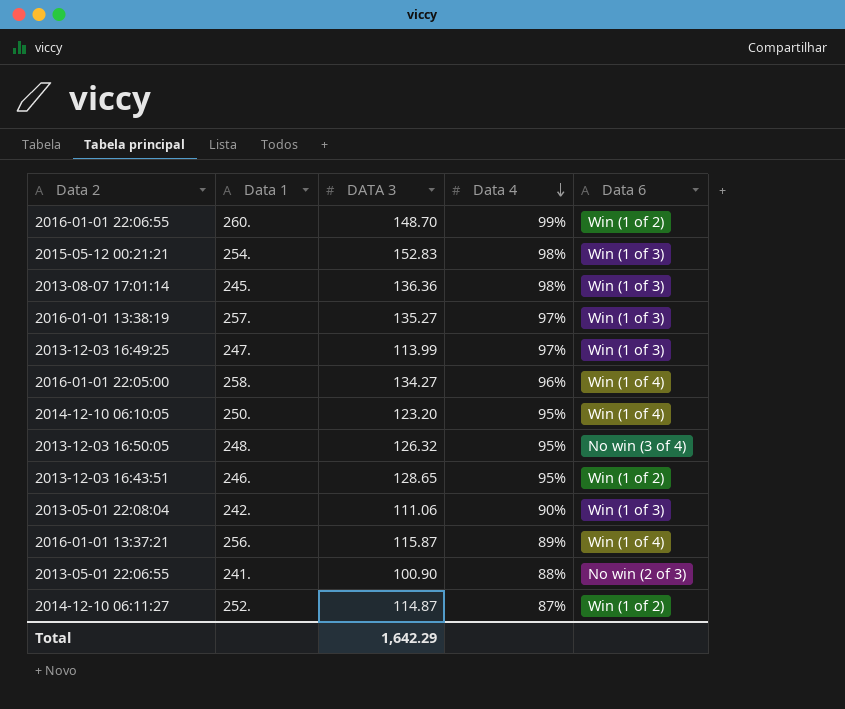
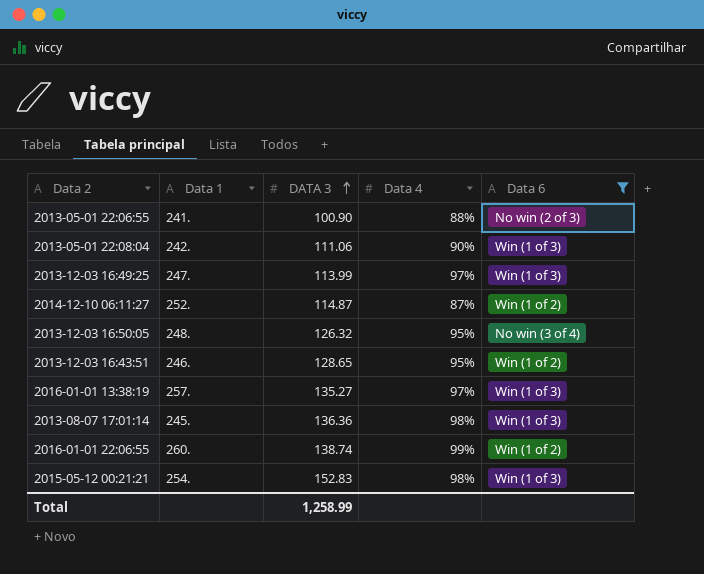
filter: none -> Data 6 != Win (1 of 4)
row order: Data 4 descending -> DATA 3 ascending
2016-01-01 22:06:55 | DATA 3: 148.70 -> 138.74
Total | DATA 3: 1,642.29 -> 1,258.99

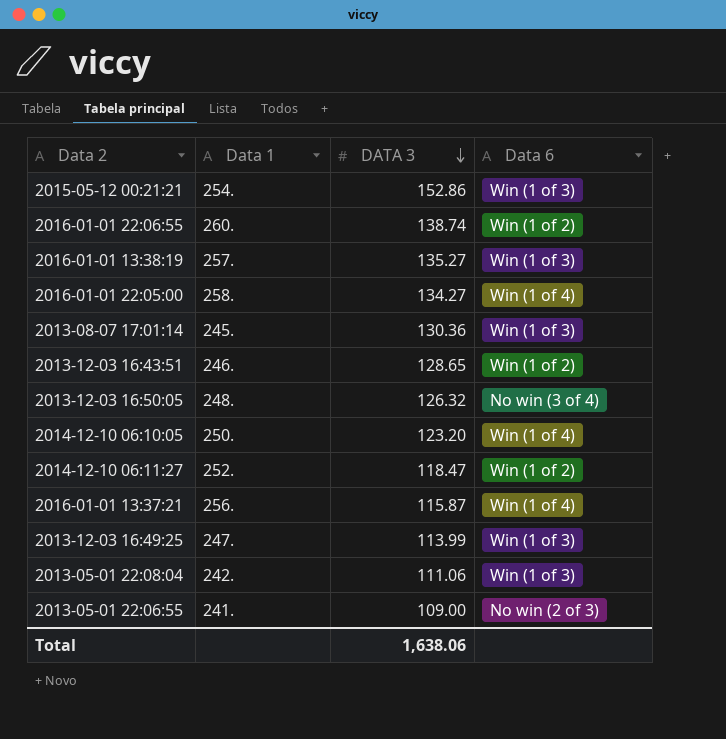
filter: Data 6 != Win (1 of 4) -> none
row order: DATA 3 ascending -> DATA 3 descending
column Data 4 | position: 4 -> none
2015-05-12 00:21:21 | DATA 3: 152.83 -> 152.86
2013-08-07 17:01:14 | DATA 3: 136.36 -> 130.36
2014-12-10 06:11:27 | DATA 3: 114.87 -> 118.47
2013-05-01 22:06:55 | DATA 3: 100.90 -> 109.00
Total | DATA 3: 1,258.99 -> 1,638.06

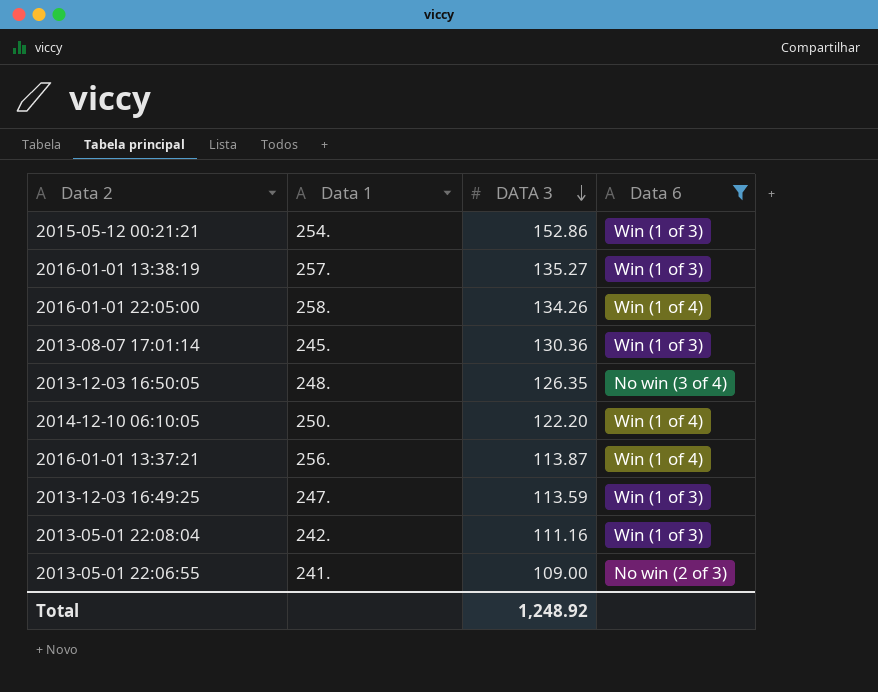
filter: none -> Data 6 != Win (1 of 2)
2016-01-01 22:05:00 | DATA 3: 134.27 -> 134.26
2013-12-03 16:50:05 | DATA 3: 126.32 -> 126.35
2014-12-10 06:10:05 | DATA 3: 123.20 -> 122.20
2016-01-01 13:37:21 | DATA 3: 115.87 -> 113.87
2013-12-03 16:49:25 | DATA 3: 113.99 -> 113.59
2013-05-01 22:08:04 | DATA 3: 111.06 -> 111.16
Total | DATA 3: 1,638.06 -> 1,248.92

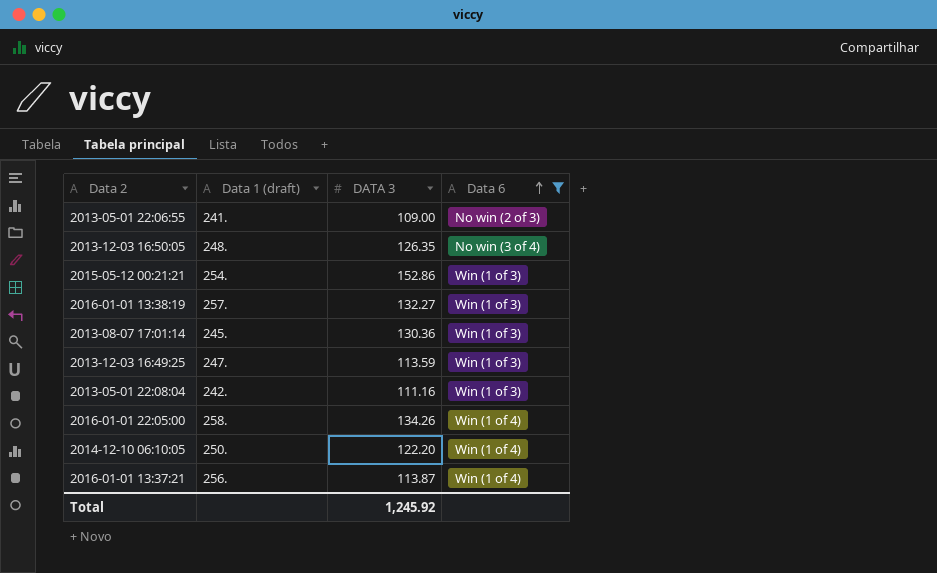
row order: DATA 3 descending -> Data 6 ascending
column name: Data 1 -> Data 1 (draft)
2016-01-01 13:38:19 | DATA 3: 135.27 -> 132.27
Total | DATA 3: 1,248.92 -> 1,245.92

